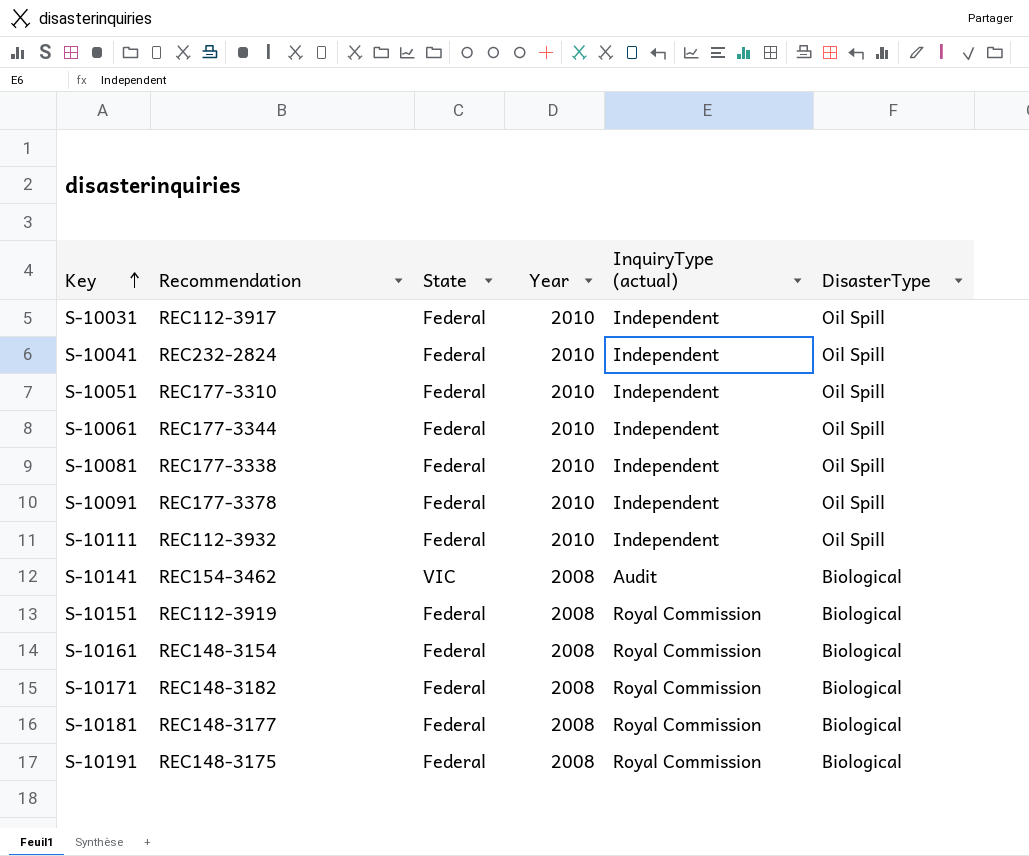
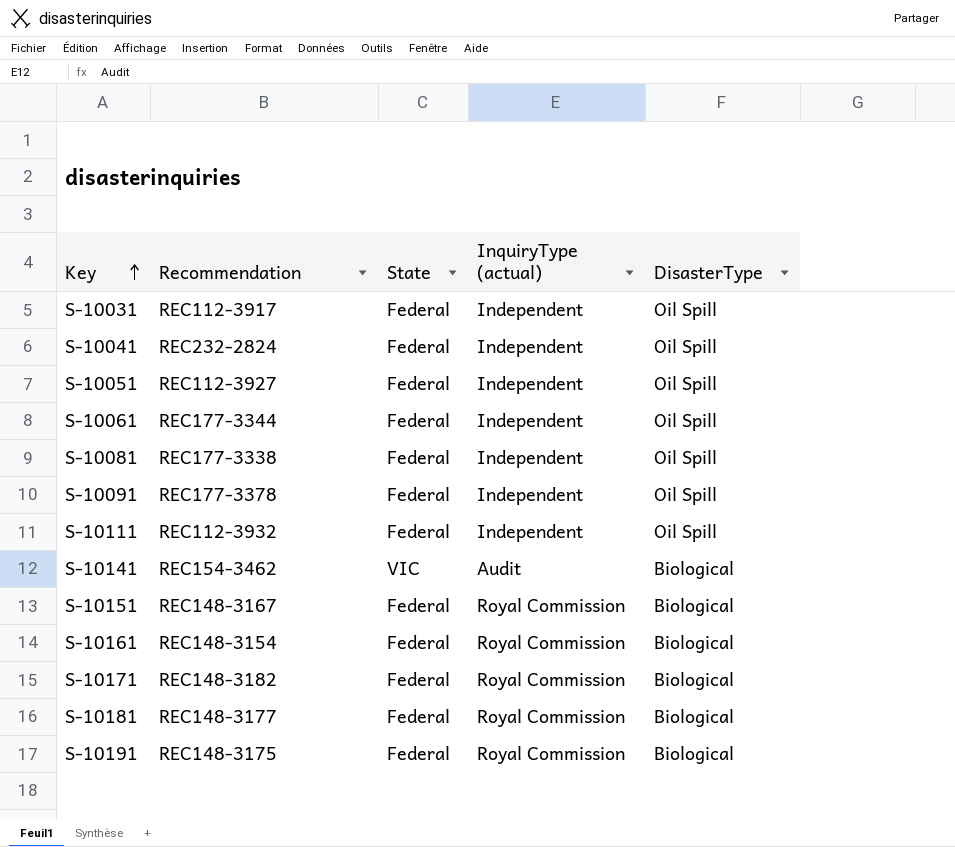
column Year | position: 4 -> none
S-10051 | Recommendation: REC177-3310 -> REC112-3927
S-10151 | Recommendation: REC112-3919 -> REC148-3167

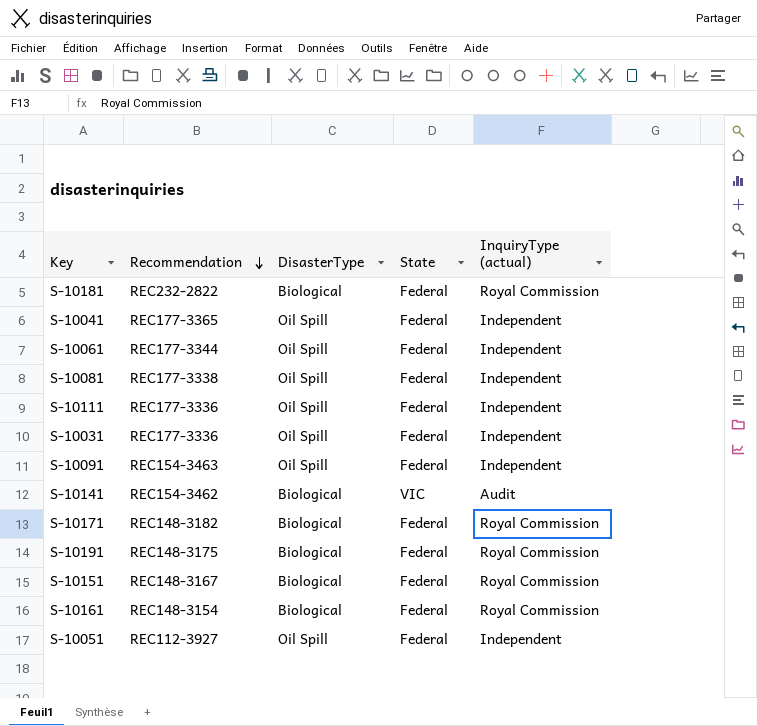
row order: Key ascending -> Recommendation descending
column DisasterType | position: 5 -> 3
S-10181 | Recommendation: REC148-3177 -> REC232-2822
S-10041 | Recommendation: REC232-2824 -> REC177-3365
S-10111 | Recommendation: REC112-3932 -> REC177-3336
S-10031 | Recommendation: REC112-3917 -> REC177-3336
S-10091 | Recommendation: REC177-3378 -> REC154-3463

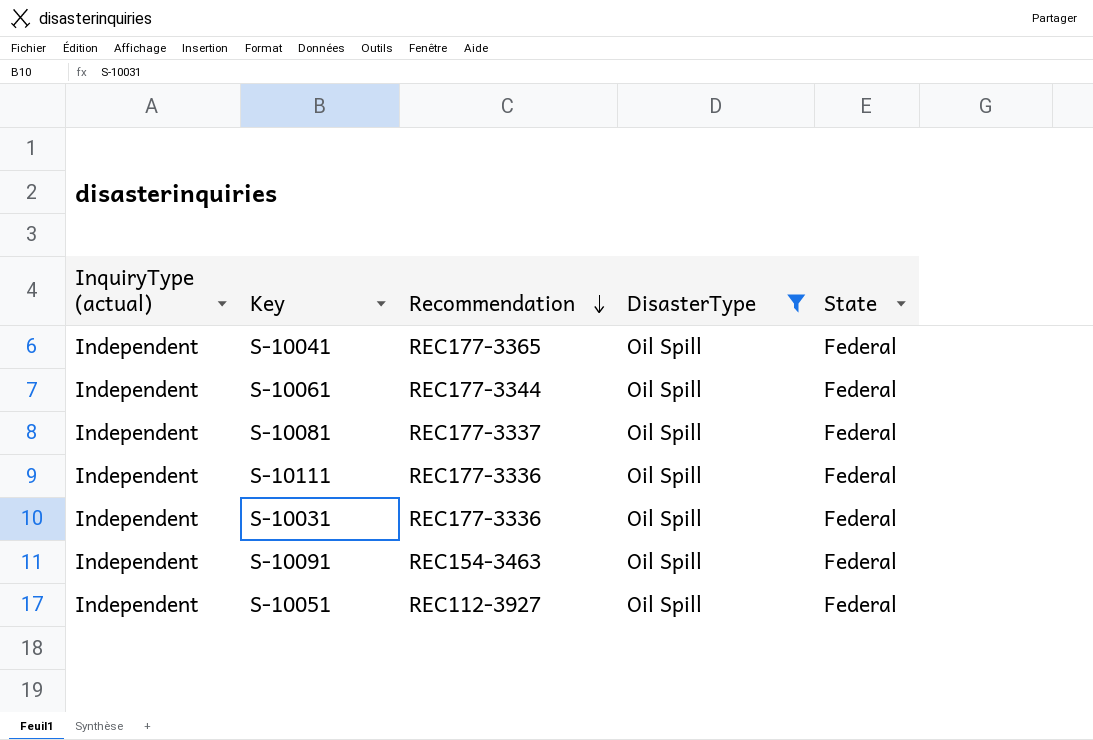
filter: none -> DisasterType = Oil Spill
column InquiryType (actual) | position: 5 -> 1
S-10081 | Recommendation: REC177-3338 -> REC177-3337

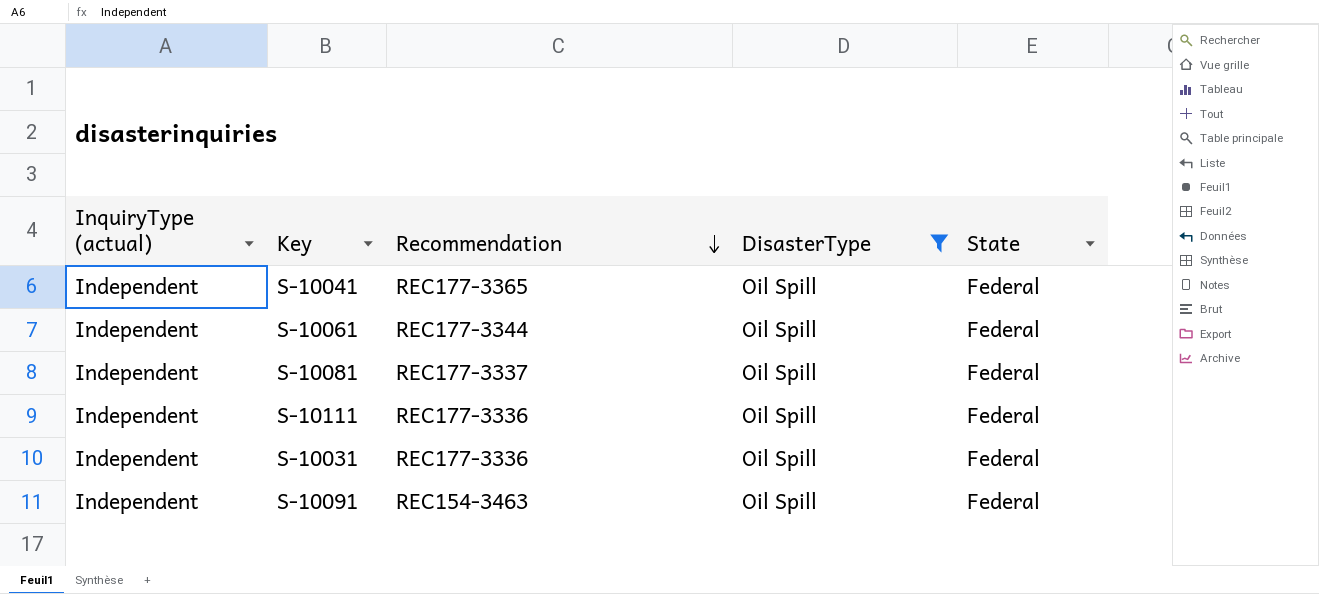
row S-10051: Independent | REC112-3927 | Oil Spill | Federal -> none

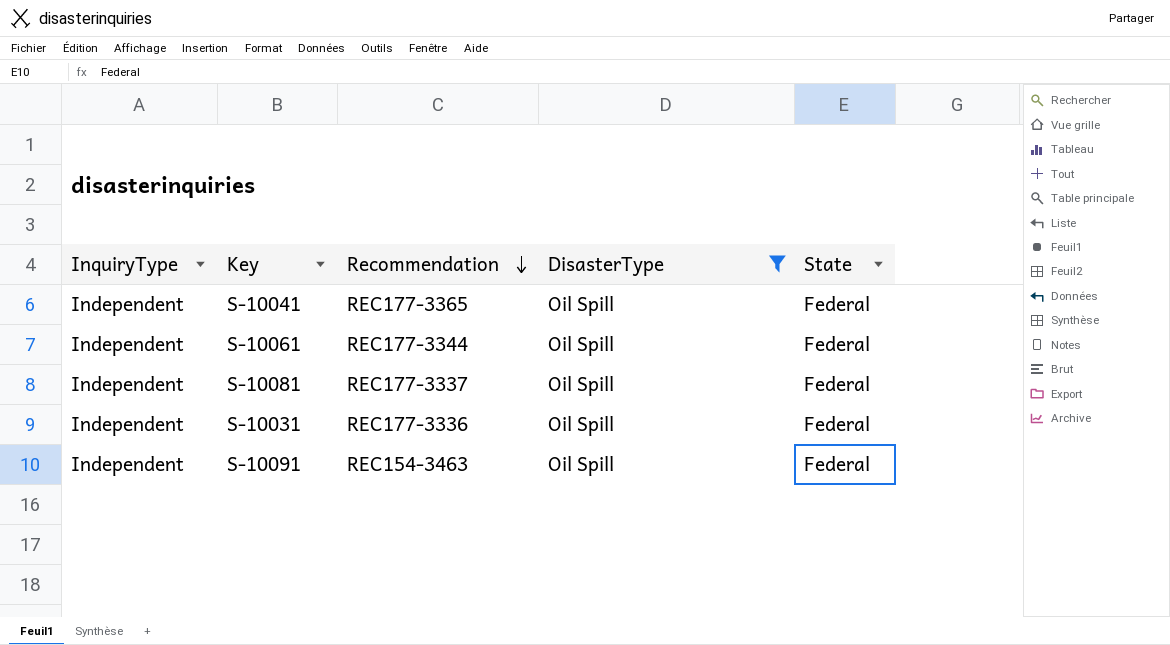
column name: InquiryType (actual) -> InquiryType
row S-10111: Independent | REC177-3336 | Oil Spill | Federal -> none

